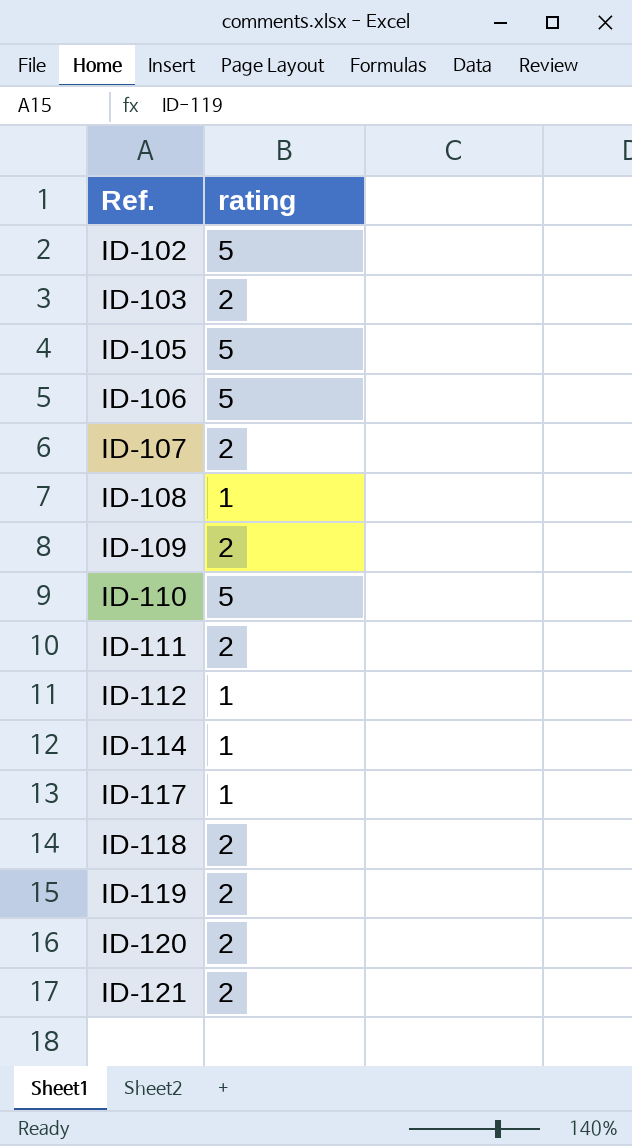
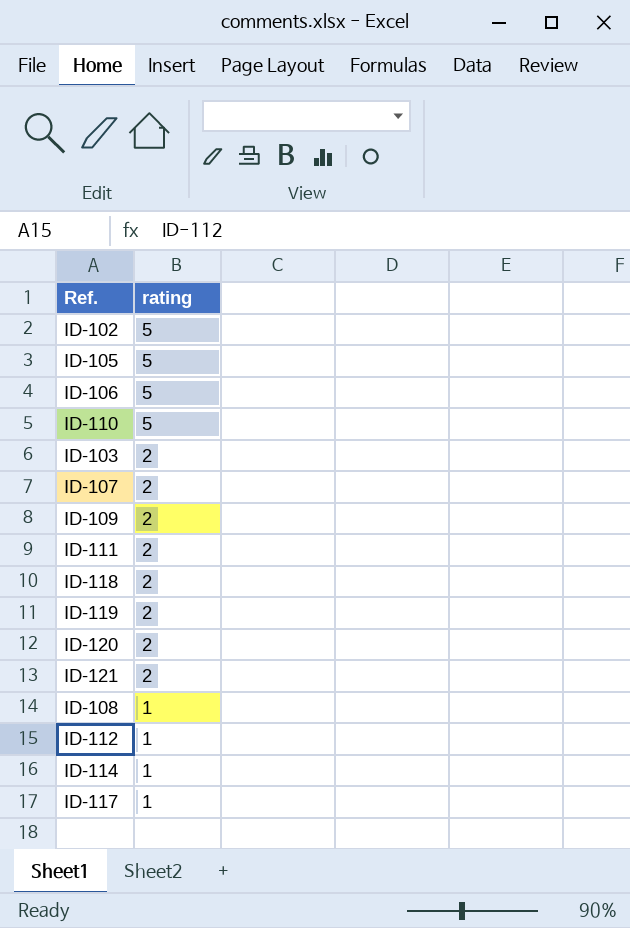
row order: Ref. ascending -> rating descending

